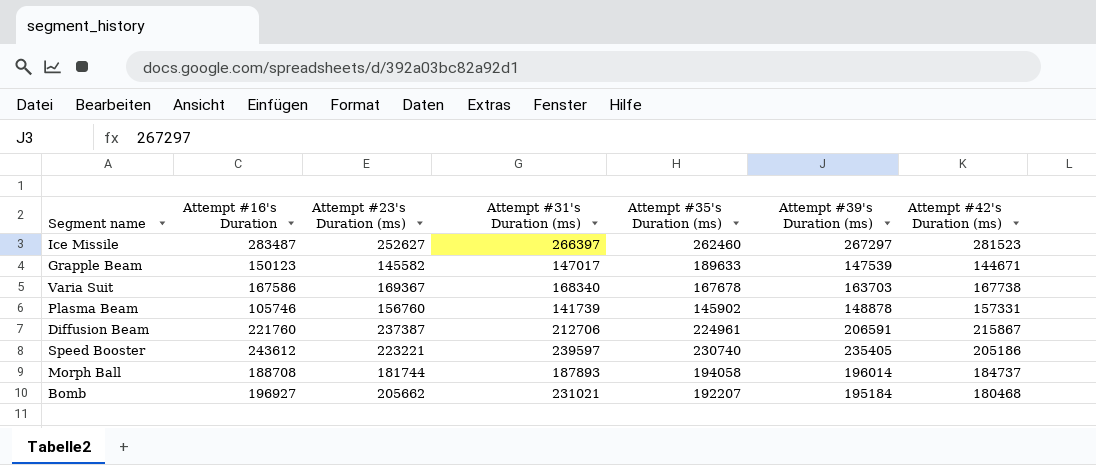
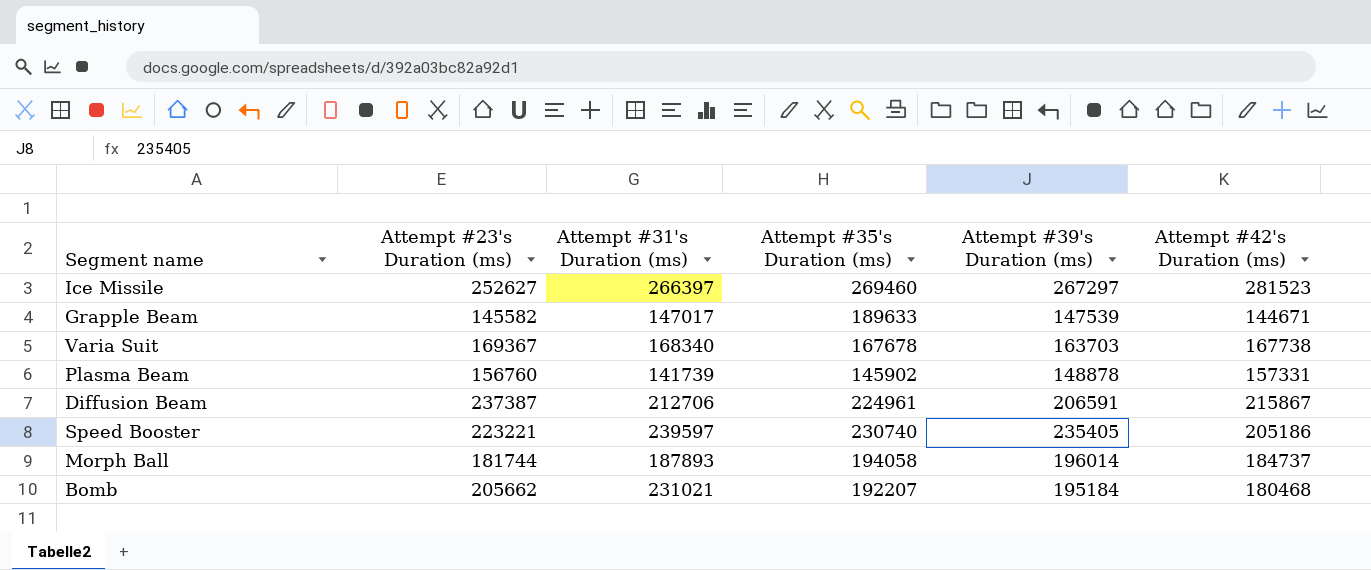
column Attempt #16's Duration | position: 2 -> none
Ice Missile | Attempt #35's Duration (ms): 262460 -> 269460

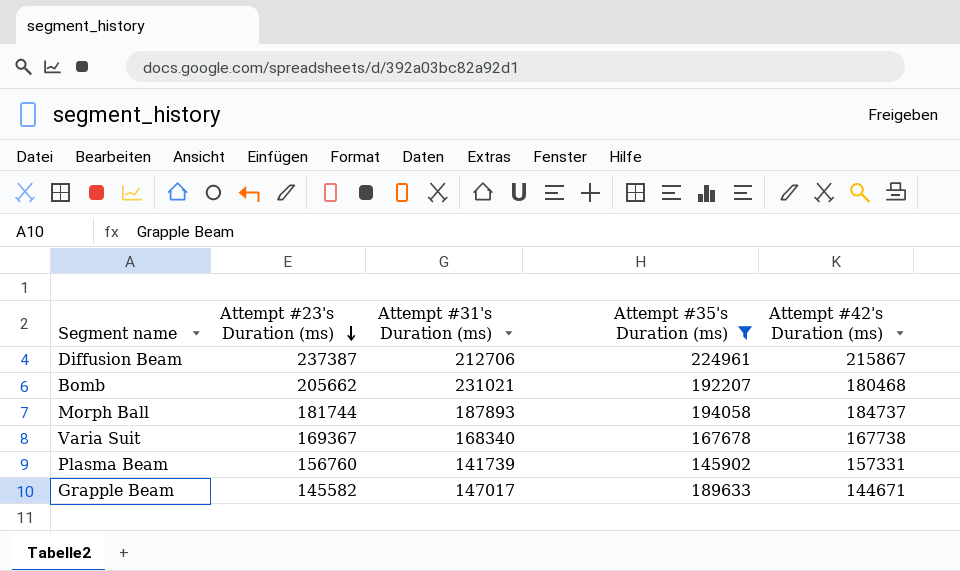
filter: none -> Attempt #35's Duration (ms) <= 224961
row order: none -> Attempt #23's Duration (ms) descending
column Attempt #39's Duration (ms) | position: 5 -> none

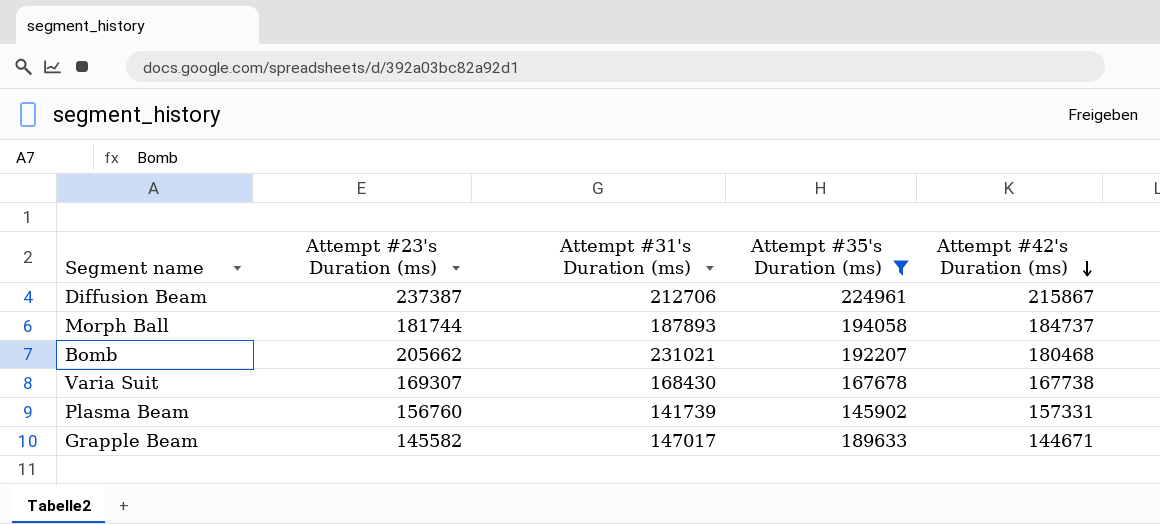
row order: Attempt #23's Duration (ms) descending -> Attempt #42's Duration (ms) descending
Varia Suit | Attempt #23's Duration (ms): 169367 -> 169307
Varia Suit | Attempt #31's Duration (ms): 168340 -> 168430

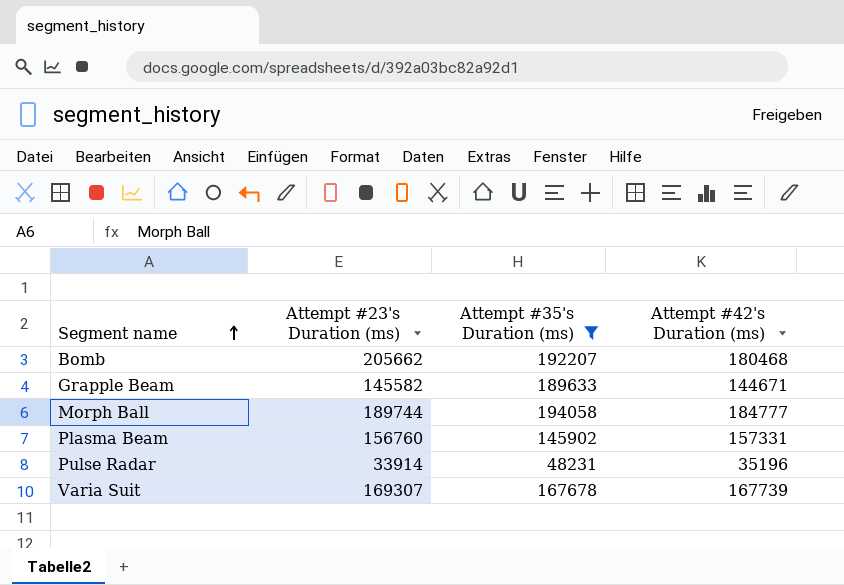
row order: Attempt #42's Duration (ms) descending -> Segment name ascending
column Attempt #31's Duration (ms) | position: 3 -> none
row Diffusion Beam: 237387 | 212706 | 224961 | 215867 -> none
Morph Ball | Attempt #23's Duration (ms): 181744 -> 189744
Morph Ball | Attempt #42's Duration (ms): 184737 -> 184777
row Pulse Radar: none -> 33914 | 48231 | 35196
Varia Suit | Attempt #42's Duration (ms): 167738 -> 167739

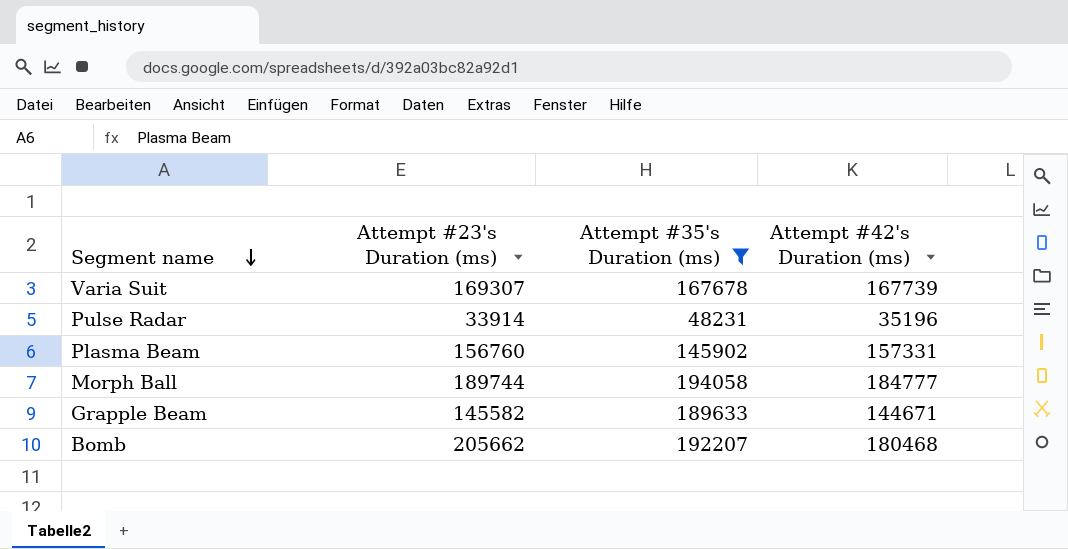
row order: Segment name ascending -> Segment name descending

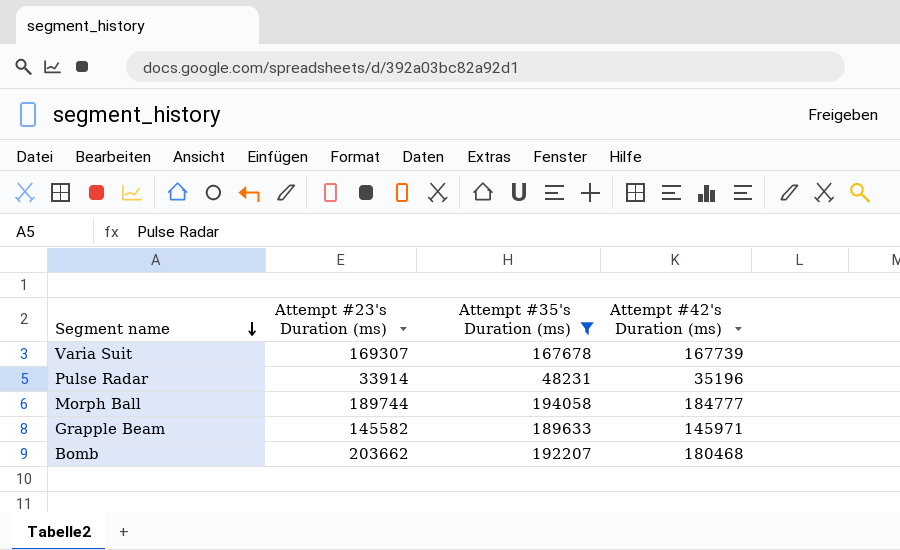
row Plasma Beam: 156760 | 145902 | 157331 -> none
Grapple Beam | Attempt #42's Duration (ms): 144671 -> 145971
Bomb | Attempt #23's Duration (ms): 205662 -> 203662

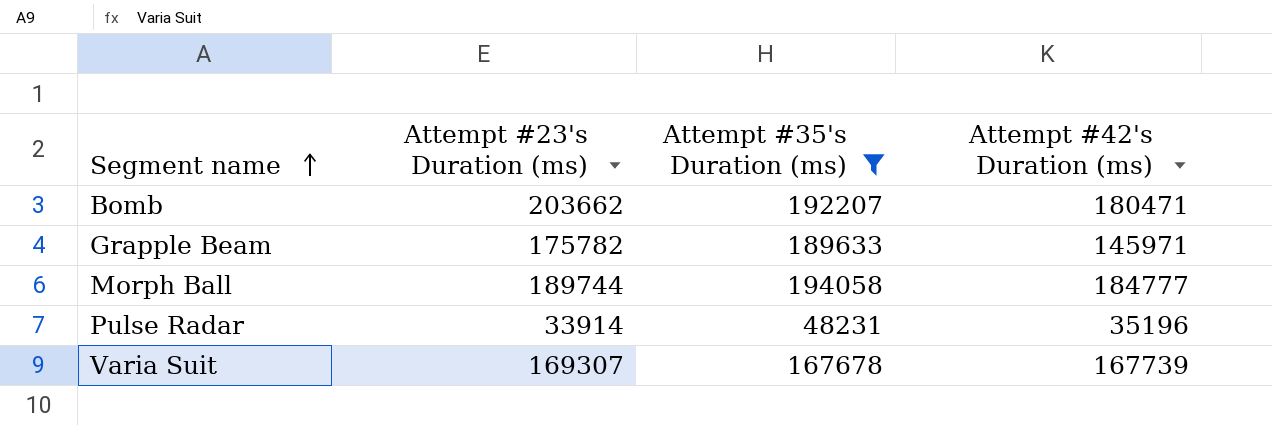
row order: Segment name descending -> Segment name ascending
Bomb | Attempt #42's Duration (ms): 180468 -> 180471
Grapple Beam | Attempt #23's Duration (ms): 145582 -> 175782

